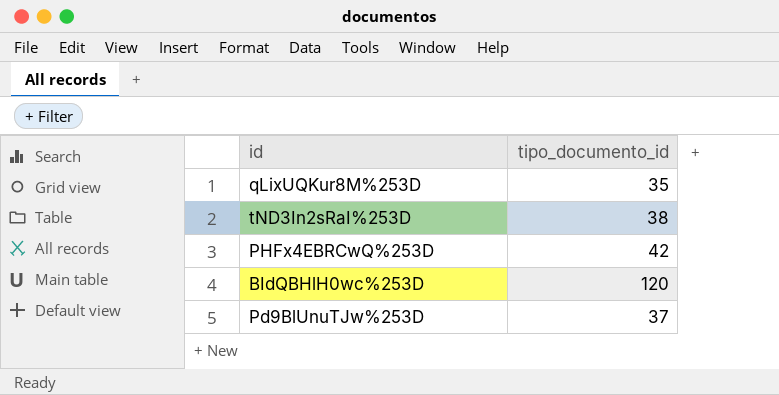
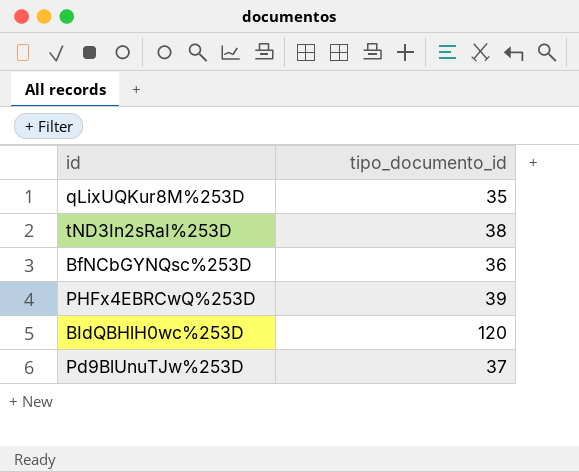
row BfNCbGYNQsc%253D: none -> 36
PHFx4EBRCwQ%253D | tipo_documento_id: 42 -> 39

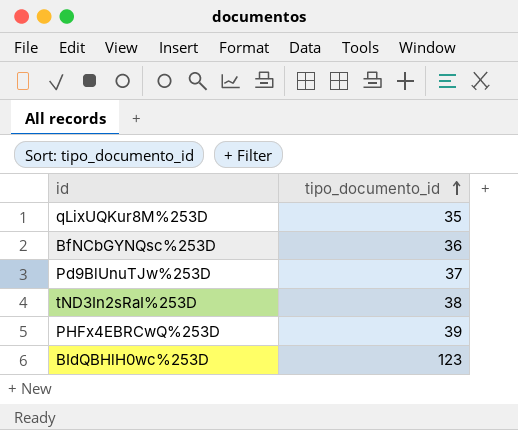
row order: none -> tipo_documento_id ascending
BIdQBHlH0wc%253D | tipo_documento_id: 120 -> 123

